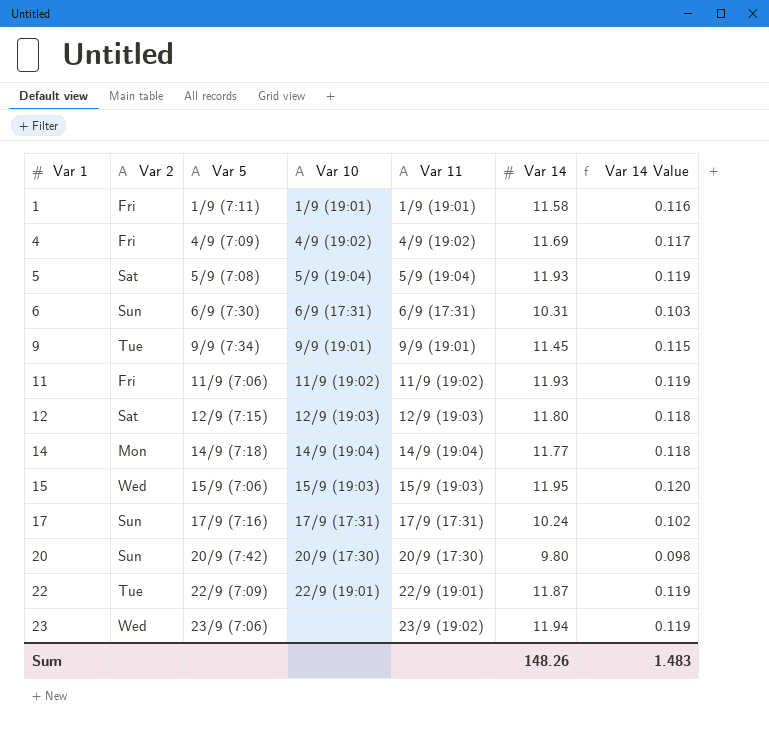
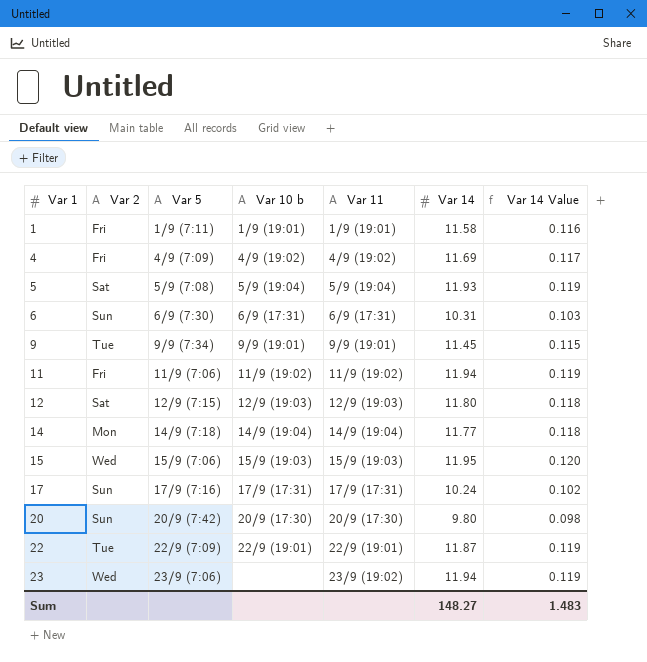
column name: Var 10 -> Var 10 b
11 | Var 14: 11.93 -> 11.94
Sum | Var 14: 148.26 -> 148.27

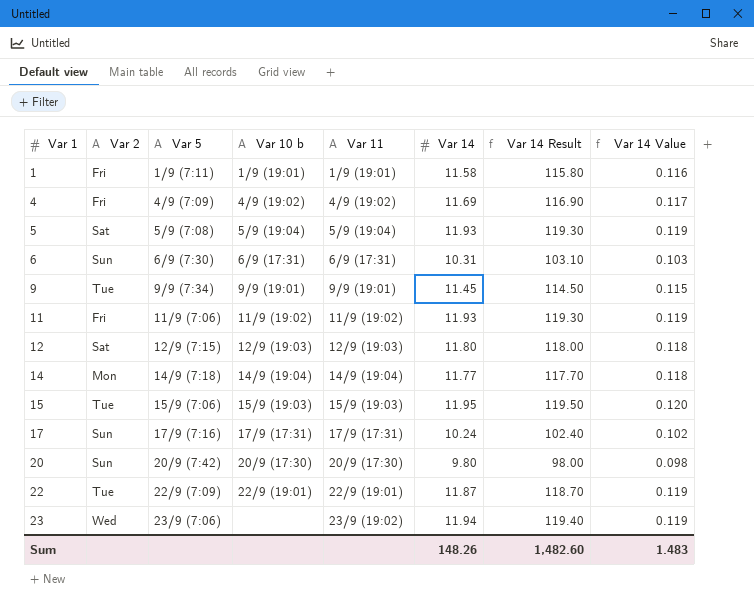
column Var 14 Result | formula: none -> [Var 14] * 10
11 | Var 14: 11.94 -> 11.93
15 | Var 2: Wed -> Tue
Sum | Var 14: 148.27 -> 148.26

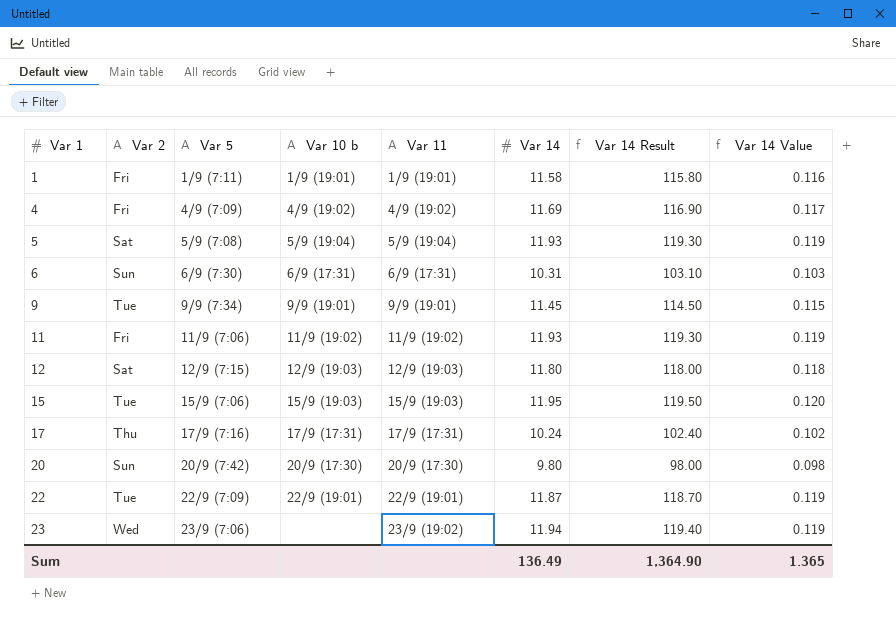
row 14: Mon | 14/9 (7:18) | 14/9 (19:04) | 14/9 (19:04) | 11.77 | 117.70 | 0.118 -> none
17 | Var 2: Sun -> Thu
Sum | Var 14: 148.26 -> 136.49
Sum | Var 14 Result: 1,482.60 -> 1,364.90
Sum | Var 14 Value: 1.483 -> 1.365

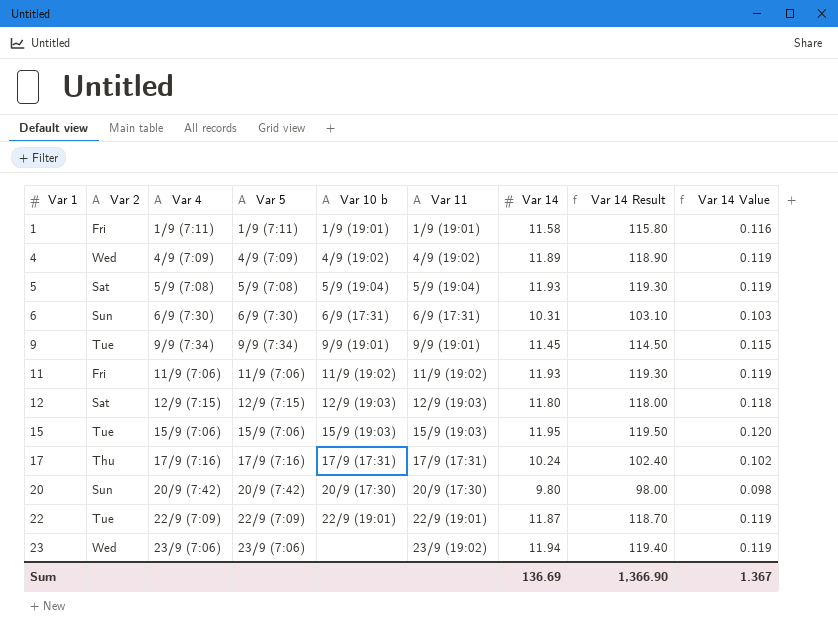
column Var 4 | position: none -> 3
4 | Var 2: Fri -> Wed
4 | Var 14: 11.69 -> 11.89
4 | Var 14 Result: 116.90 -> 118.90
4 | Var 14 Value: 0.117 -> 0.119
Sum | Var 14: 136.49 -> 136.69
Sum | Var 14 Result: 1,364.90 -> 1,366.90
Sum | Var 14 Value: 1.365 -> 1.367

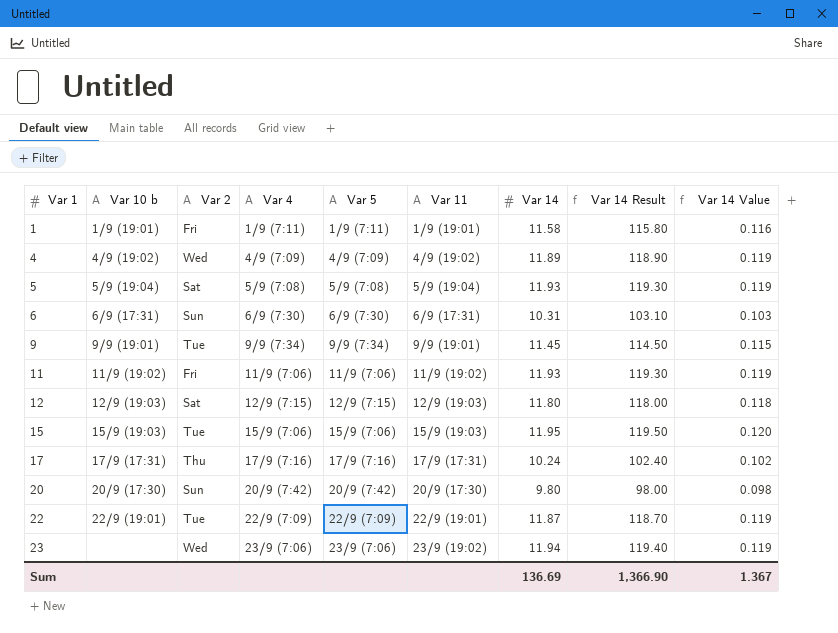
column Var 10 b | position: 5 -> 2

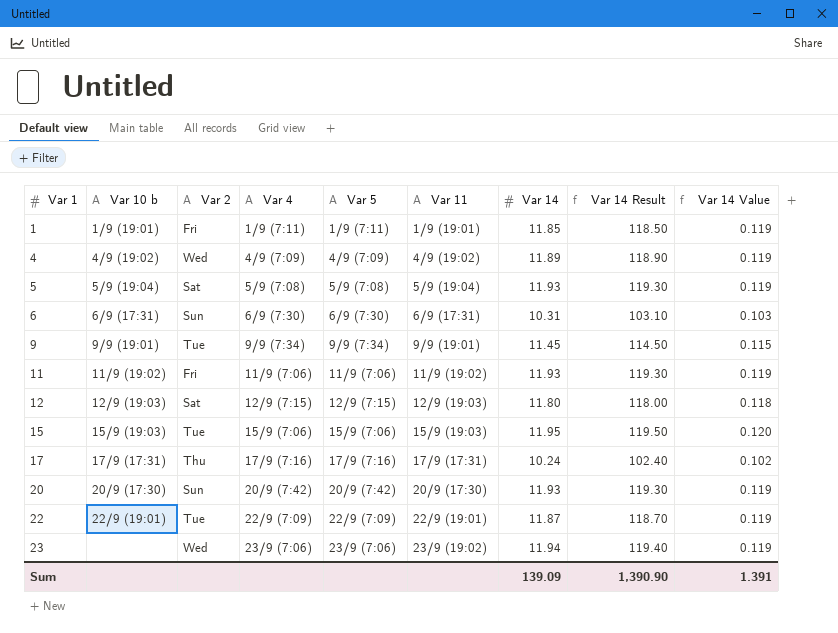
1 | Var 14: 11.58 -> 11.85
1 | Var 14 Result: 115.80 -> 118.50
1 | Var 14 Value: 0.116 -> 0.119
20 | Var 14: 9.80 -> 11.93
20 | Var 14 Result: 98.00 -> 119.30
20 | Var 14 Value: 0.098 -> 0.119
Sum | Var 14: 136.69 -> 139.09
Sum | Var 14 Result: 1,366.90 -> 1,390.90
Sum | Var 14 Value: 1.367 -> 1.391

